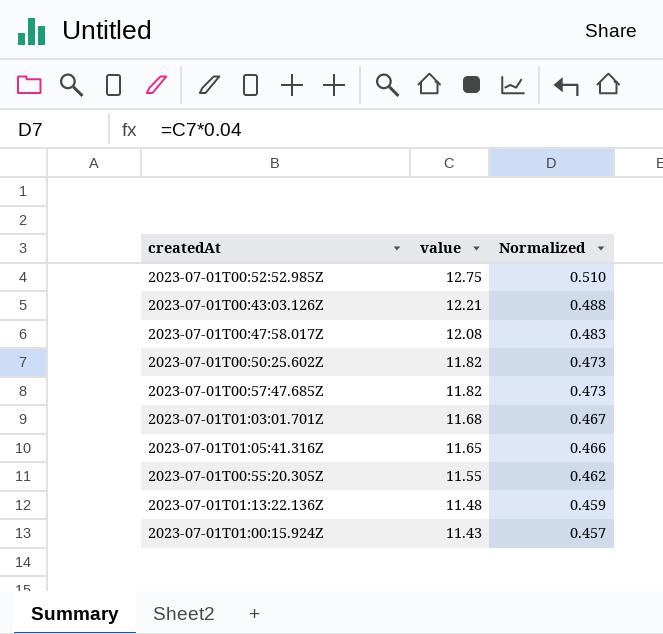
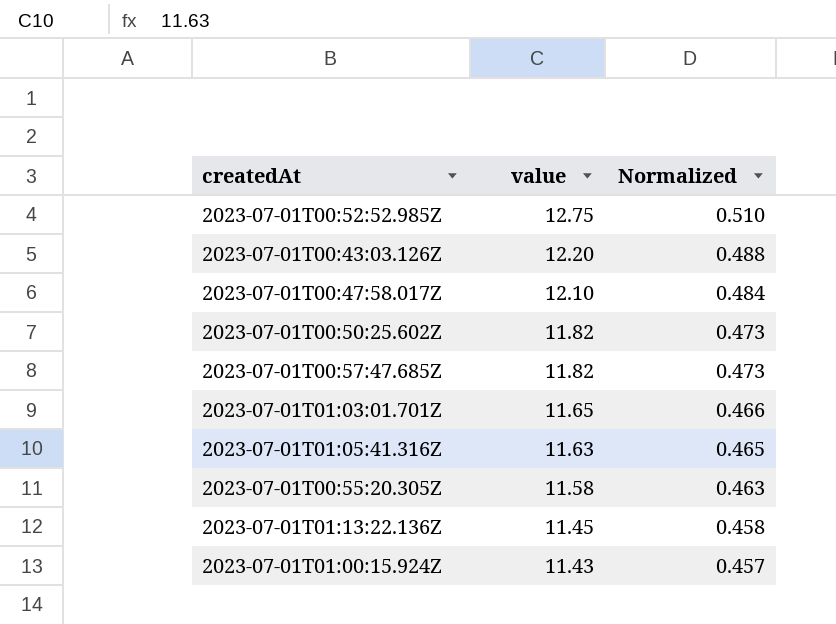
2023-07-01T00:43:03.126Z | value: 12.21 -> 12.20
2023-07-01T00:47:58.017Z | value: 12.08 -> 12.10
2023-07-01T00:47:58.017Z | Normalized: 0.483 -> 0.484
2023-07-01T01:03:01.701Z | value: 11.68 -> 11.65
2023-07-01T01:03:01.701Z | Normalized: 0.467 -> 0.466
2023-07-01T01:05:41.316Z | value: 11.65 -> 11.63
2023-07-01T01:05:41.316Z | Normalized: 0.466 -> 0.465
2023-07-01T00:55:20.305Z | value: 11.55 -> 11.58
2023-07-01T00:55:20.305Z | Normalized: 0.462 -> 0.463
2023-07-01T01:13:22.136Z | value: 11.48 -> 11.45
2023-07-01T01:13:22.136Z | Normalized: 0.459 -> 0.458

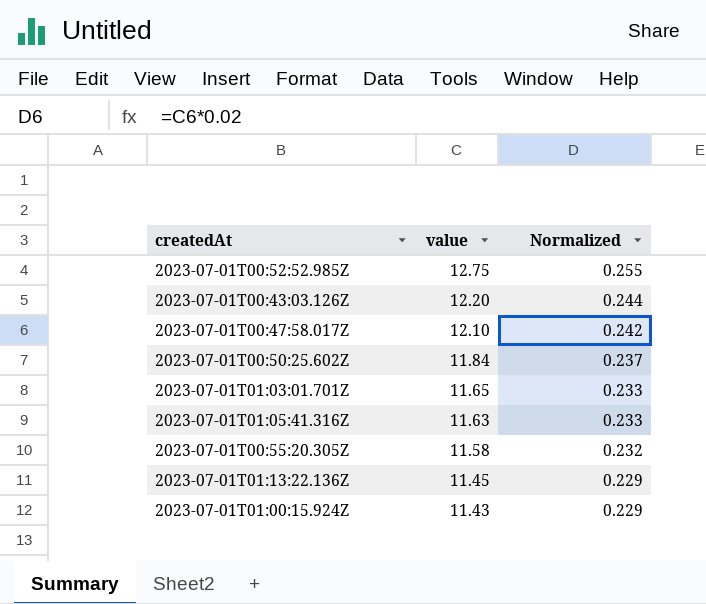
column Normalized | formula: [value] * 0.04 -> [value] * 0.02
row 2023-07-01T00:57:47.685Z: 11.82 | 0.473 -> none
2023-07-01T00:50:25.602Z | value: 11.82 -> 11.84

